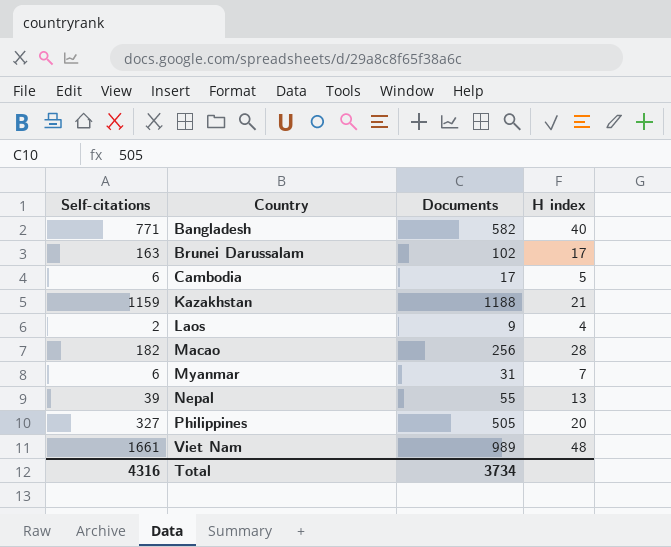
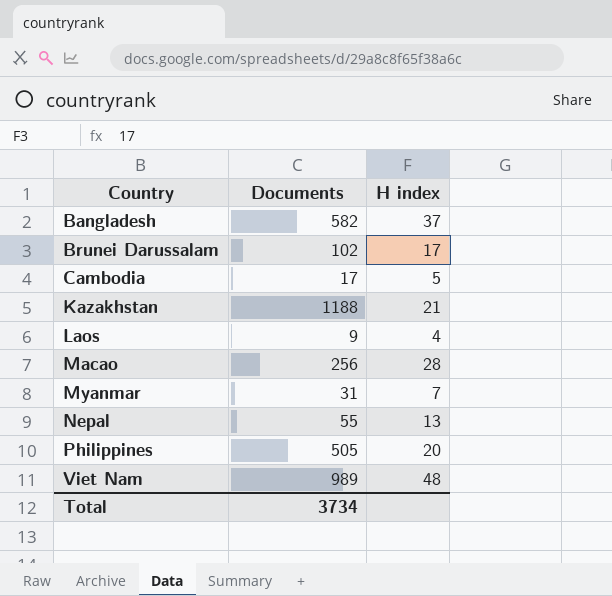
column Self-citations | position: 1 -> none
Bangladesh | H index: 40 -> 37

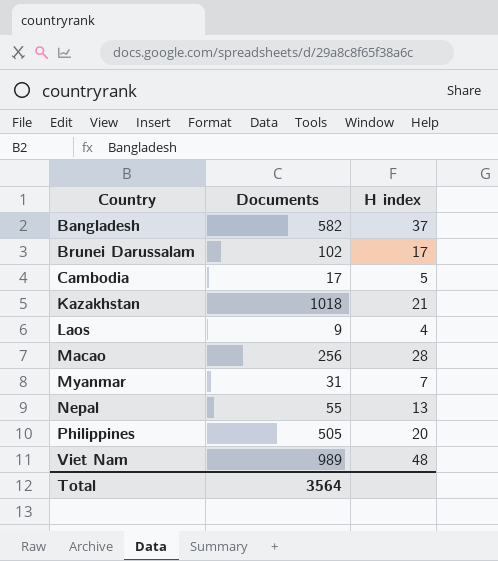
Kazakhstan | Documents: 1188 -> 1018
Total | Documents: 3734 -> 3564

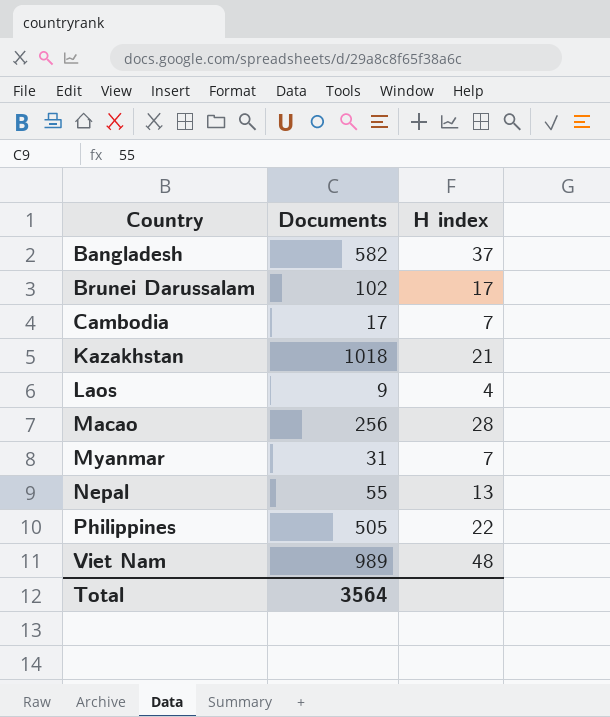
Cambodia | H index: 5 -> 7
Philippines | H index: 20 -> 22

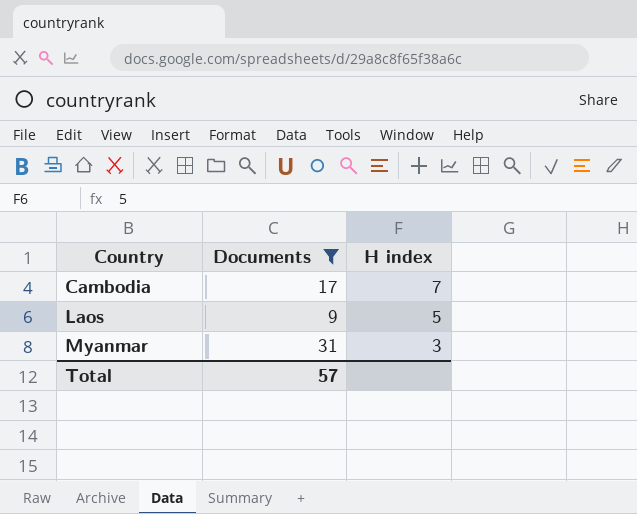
filter: none -> Documents <= 31
Laos | H index: 4 -> 5
Myanmar | H index: 7 -> 3
Total | Documents: 3564 -> 57

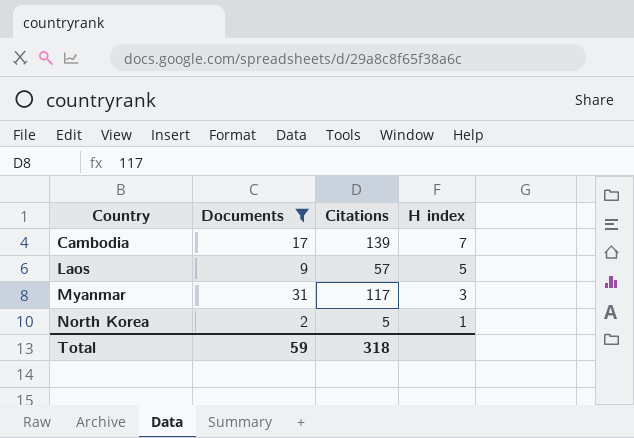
column Citations | position: none -> 3
row North Korea: none -> 2 | 5 | 1
Total | Documents: 57 -> 59

